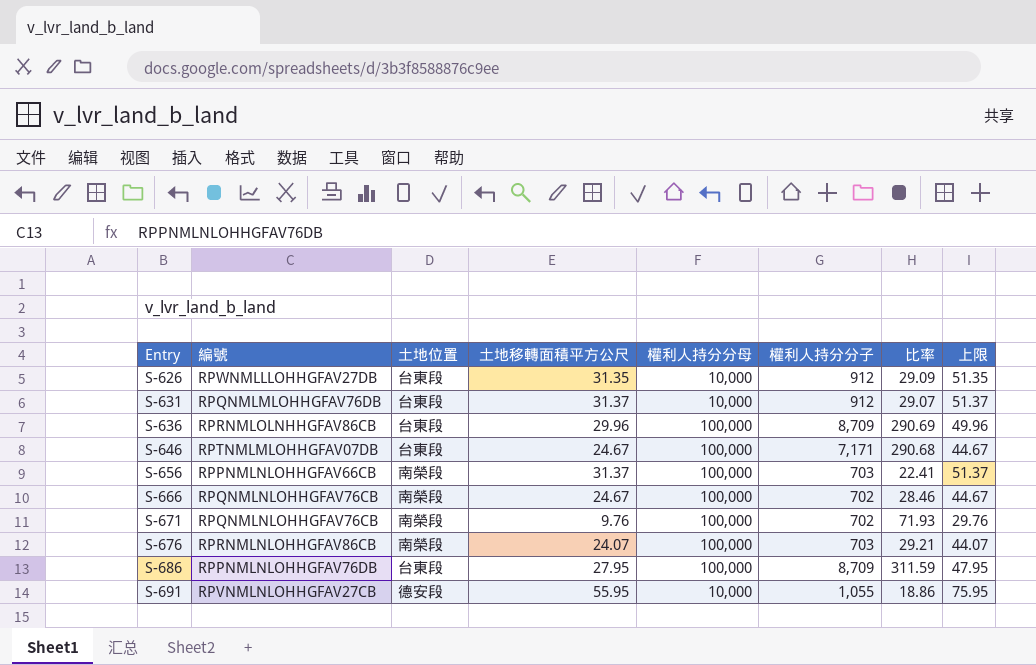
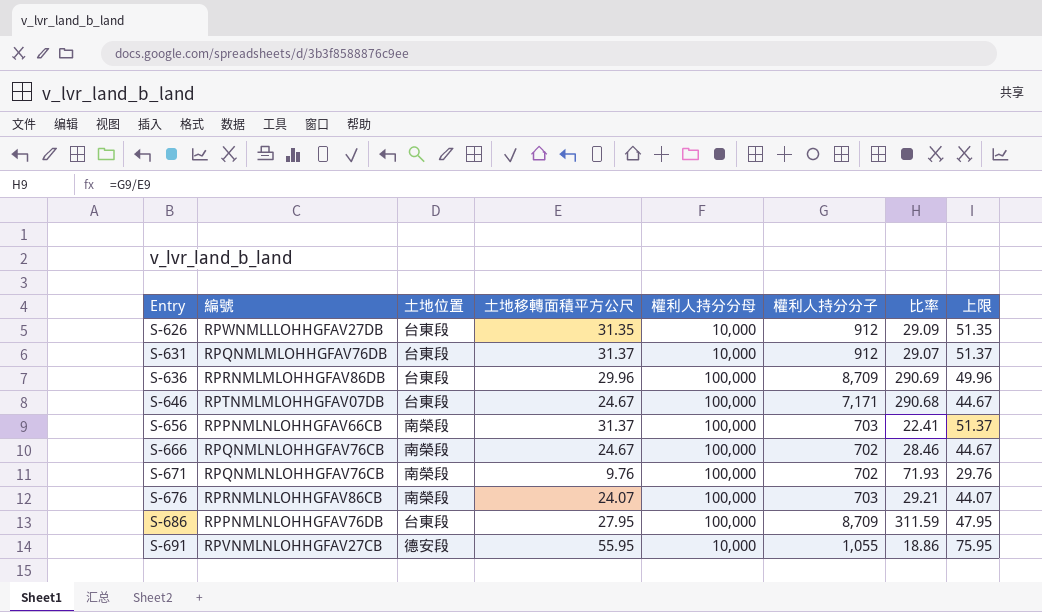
S-636 | 編號: RPRNMLOLNHHGFAV86CB -> RPRNMLMLOHHGFAV86DB

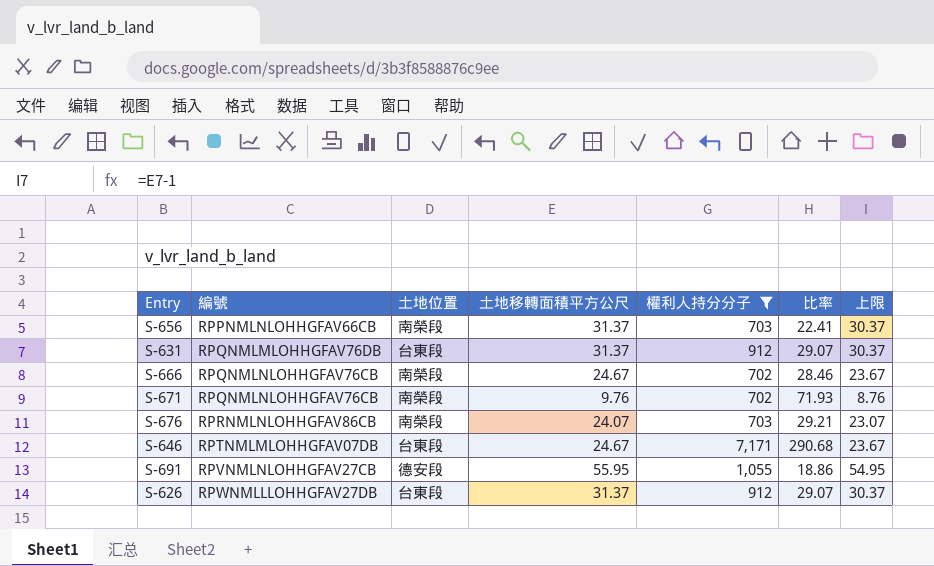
filter: none -> 權利人持分分子 != 8,709
row order: Entry ascending -> 編號 ascending
column 權利人持分分母 | position: 5 -> none
column 上限 | formula: [土地移轉面積平方公尺] + 20 -> [土地移轉面積平方公尺] - 1
S-626 | 土地移轉面積平方公尺: 31.35 -> 31.37
S-626 | 比率: 29.09 -> 29.07

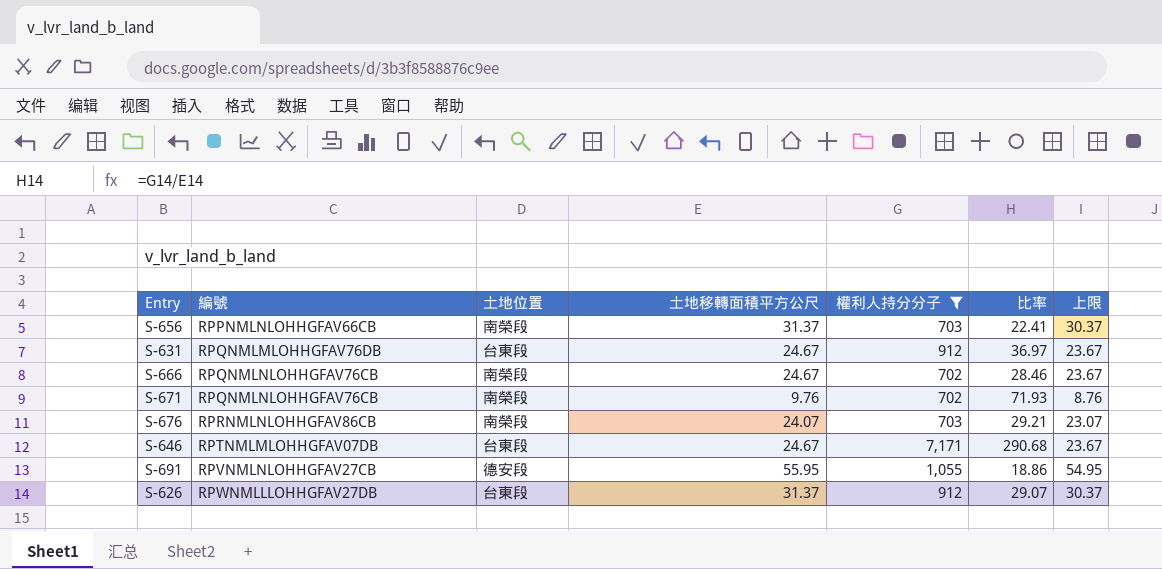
S-631 | 土地移轉面積平方公尺: 31.37 -> 24.67
S-631 | 比率: 29.07 -> 36.97
S-631 | 上限: 30.37 -> 23.67

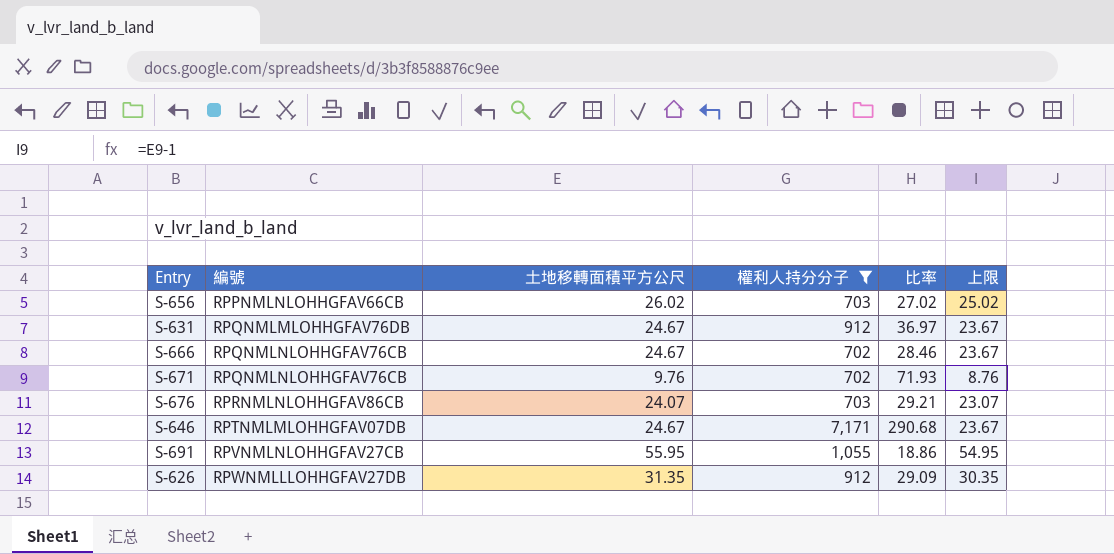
column 土地位置 | position: 3 -> none
S-656 | 土地移轉面積平方公尺: 31.37 -> 26.02
S-656 | 比率: 22.41 -> 27.02
S-656 | 上限: 30.37 -> 25.02
S-626 | 土地移轉面積平方公尺: 31.37 -> 31.35
S-626 | 比率: 29.07 -> 29.09
S-626 | 上限: 30.37 -> 30.35

